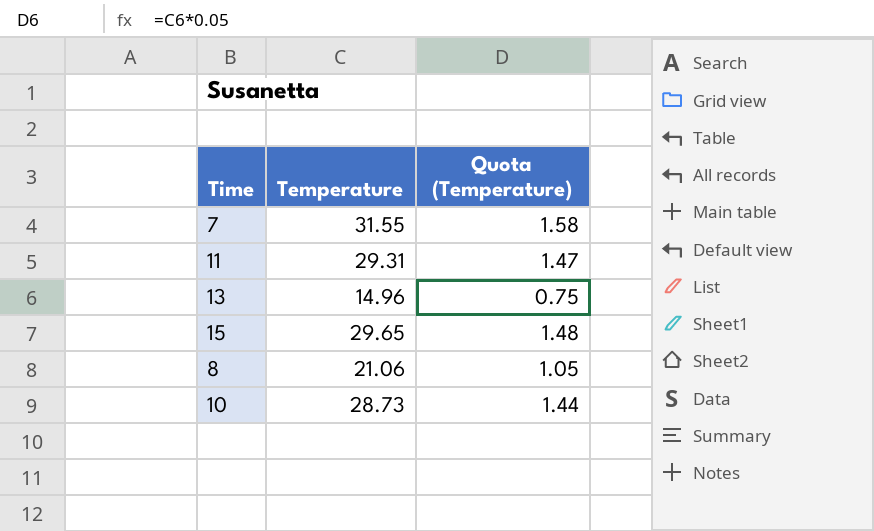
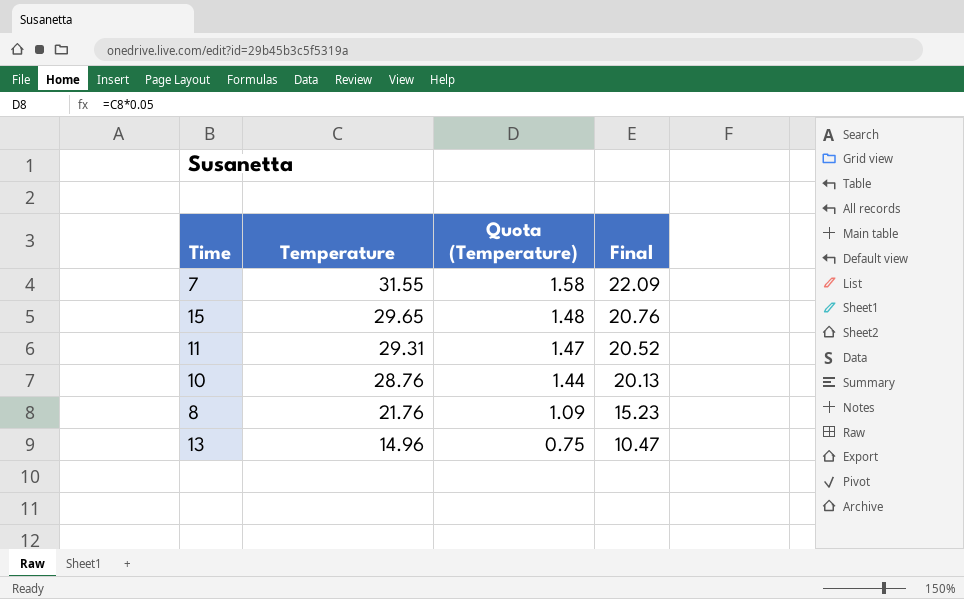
row order: none -> Temperature descending
column Final | formula: none -> [Temperature] * 0.7
10 | Temperature: 28.73 -> 28.76
8 | Temperature: 21.06 -> 21.76
8 | Quota (Temperature): 1.05 -> 1.09

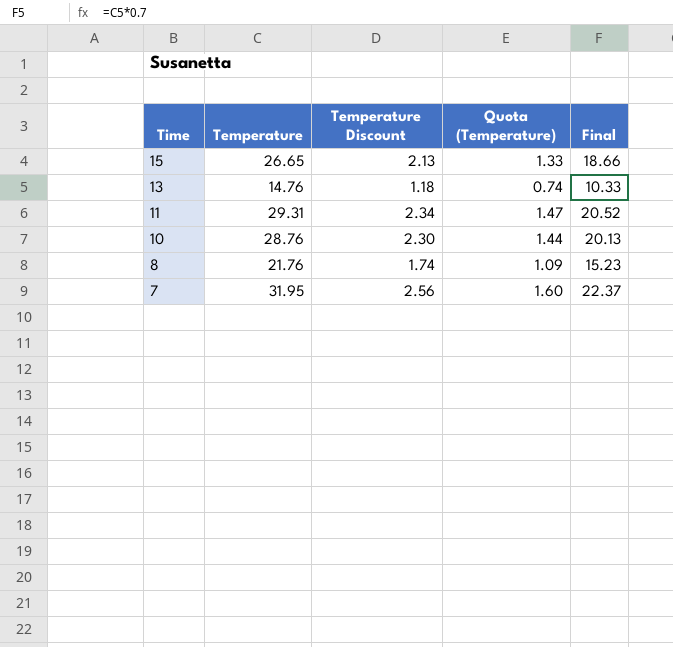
row order: Temperature descending -> Time descending
column Temperature Discount | formula: none -> [Temperature] * 0.08
15 | Temperature: 29.65 -> 26.65
15 | Quota (Temperature): 1.48 -> 1.33
15 | Final: 20.76 -> 18.66
13 | Temperature: 14.96 -> 14.76
13 | Quota (Temperature): 0.75 -> 0.74
13 | Final: 10.47 -> 10.33
7 | Temperature: 31.55 -> 31.95
7 | Quota (Temperature): 1.58 -> 1.60
7 | Final: 22.09 -> 22.37

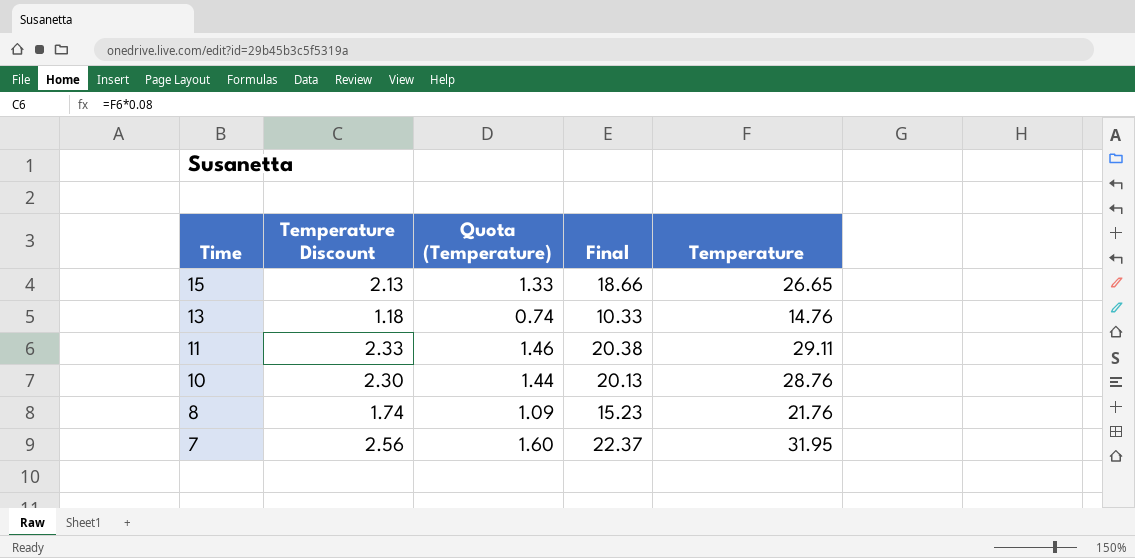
column Temperature | position: 2 -> 5
11 | Temperature Discount: 2.34 -> 2.33
11 | Quota (Temperature): 1.47 -> 1.46
11 | Final: 20.52 -> 20.38
11 | Temperature: 29.31 -> 29.11

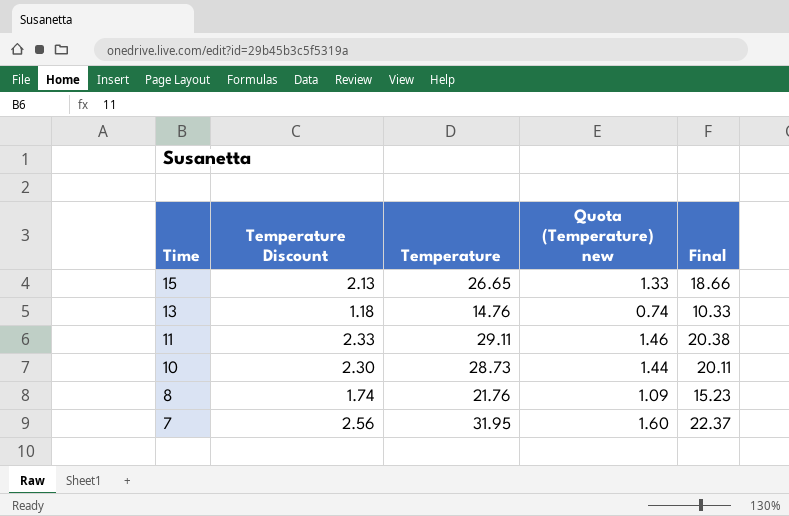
column Temperature | position: 5 -> 3
column name: Quota (Temperature) -> Quota (Temperature) new
10 | Temperature: 28.76 -> 28.73
10 | Final: 20.13 -> 20.11

